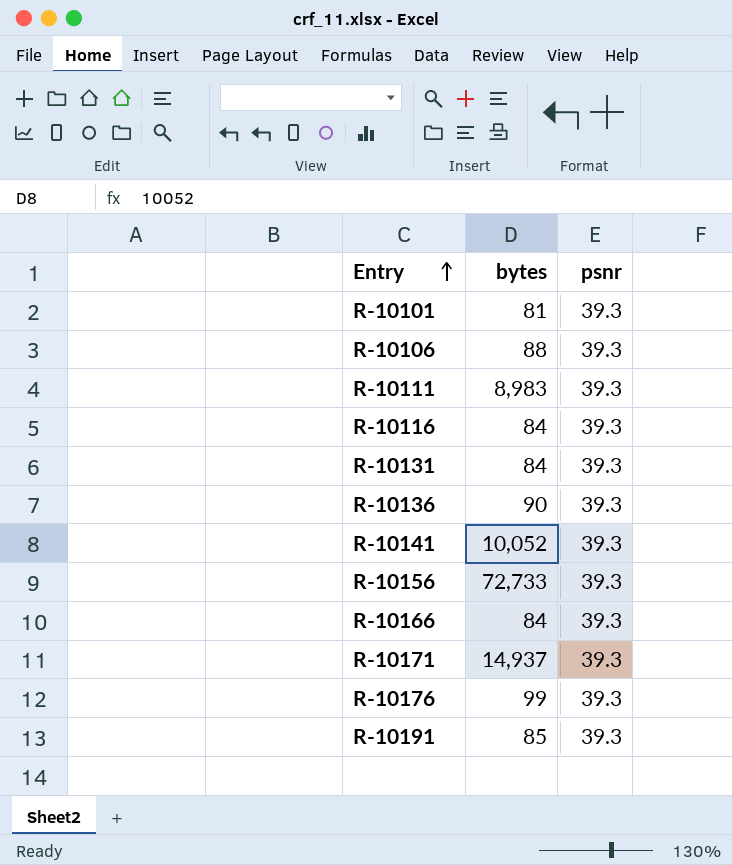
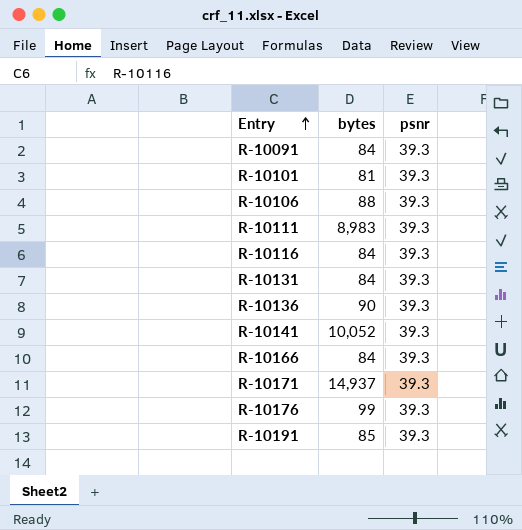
row R-10156: 72,733 | 39.3 -> none
row R-10091: none -> 84 | 39.3

